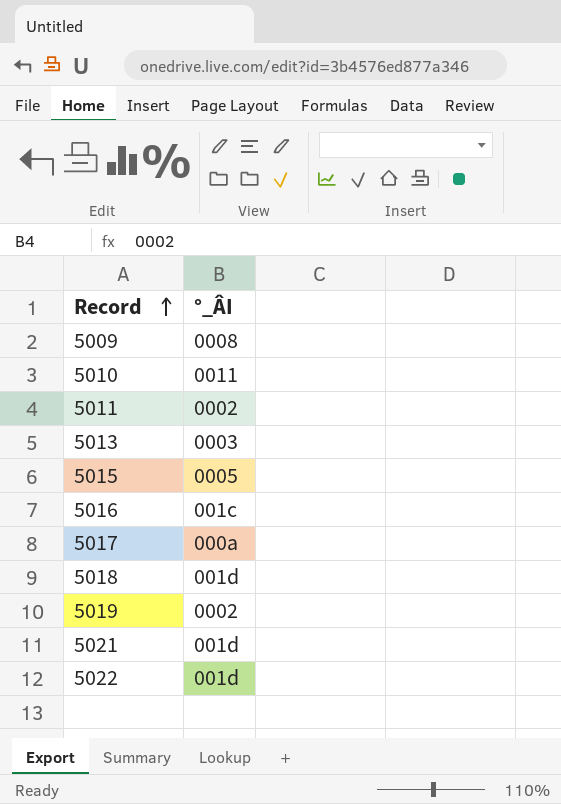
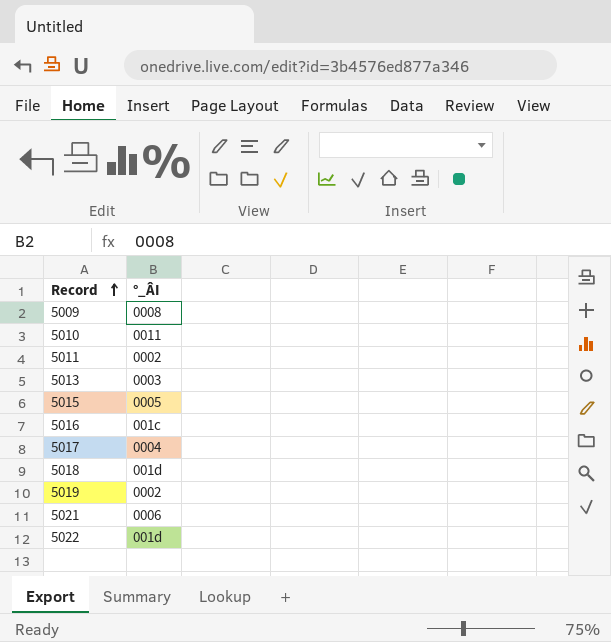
5017 | °_ÂI: 000a -> 0004
5021 | °_ÂI: 001d -> 0006

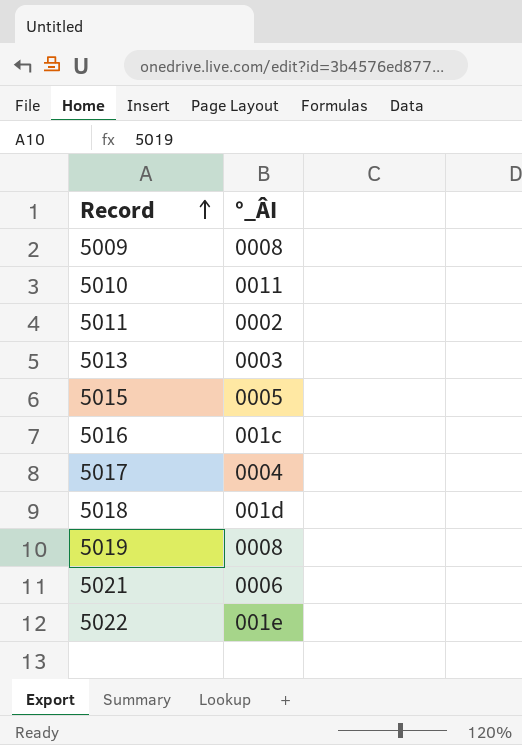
5019 | °_ÂI: 0002 -> 0008
5022 | °_ÂI: 001d -> 001e

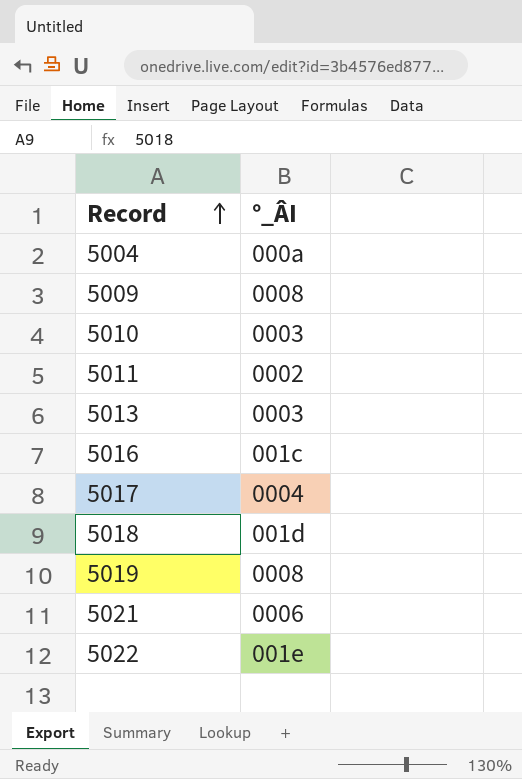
row 5015: 0005 -> none
row 5004: none -> 000a
5010 | °_ÂI: 0011 -> 0003

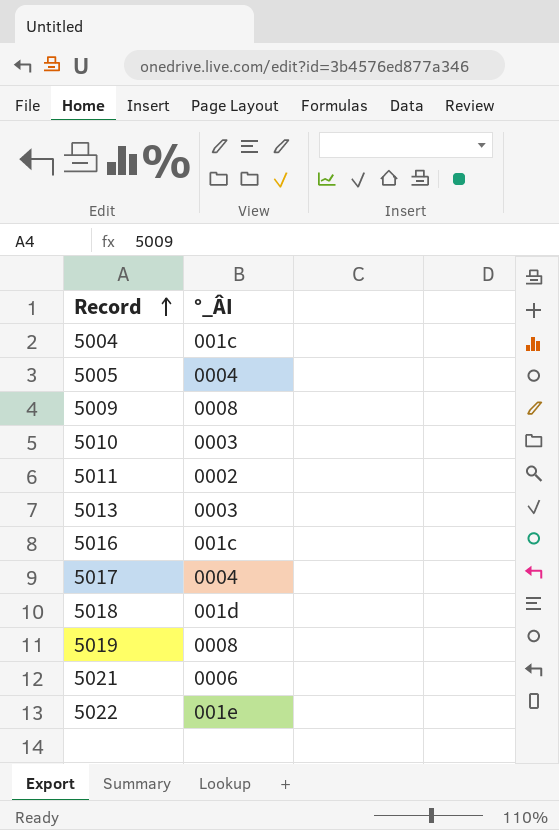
5004 | °_ÂI: 000a -> 001c
row 5005: none -> 0004

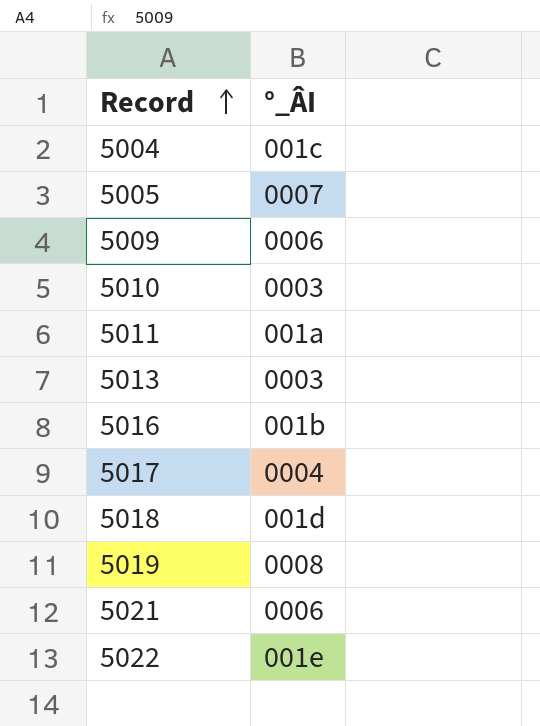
5005 | °_ÂI: 0004 -> 0007
5009 | °_ÂI: 0008 -> 0006
5011 | °_ÂI: 0002 -> 001a
5016 | °_ÂI: 001c -> 001b

